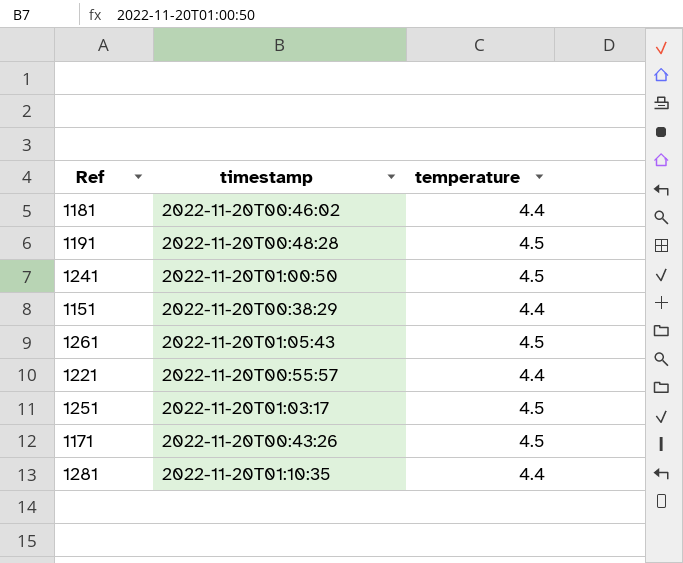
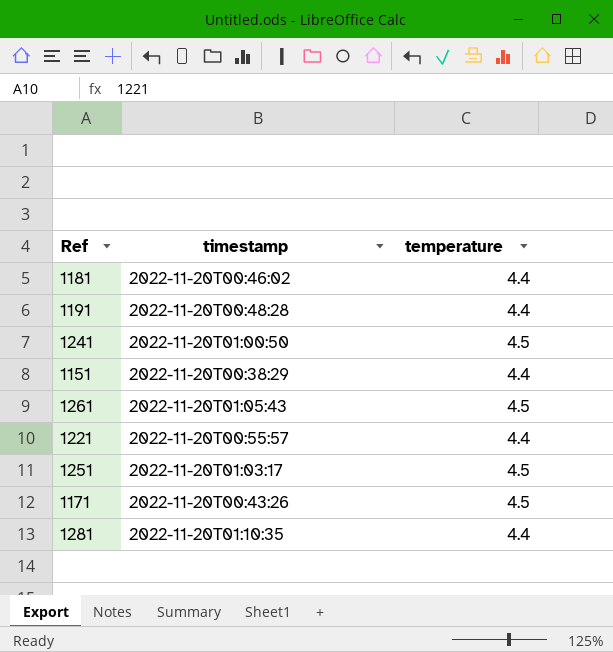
1191 | temperature: 4.5 -> 4.4

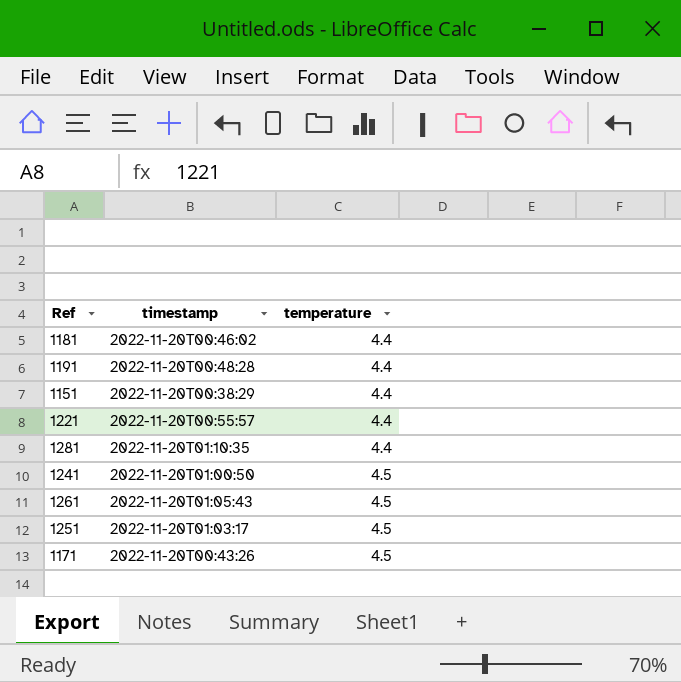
row order: none -> temperature ascending

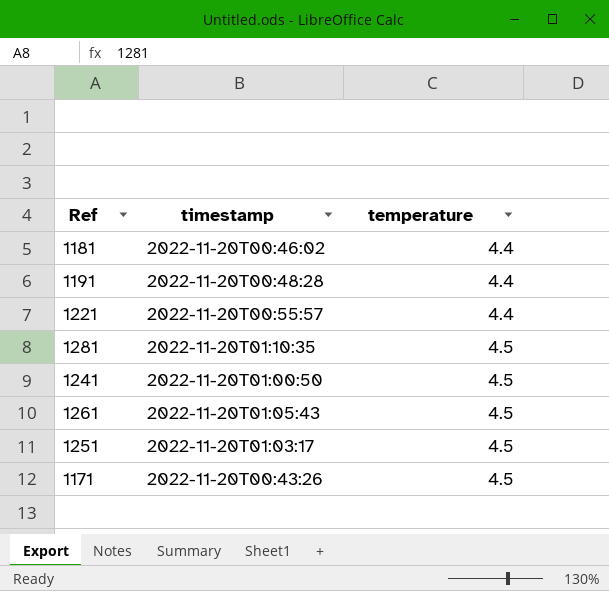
row 1151: 2022-11-20T00:38:29 | 4.4 -> none
1281 | temperature: 4.4 -> 4.5

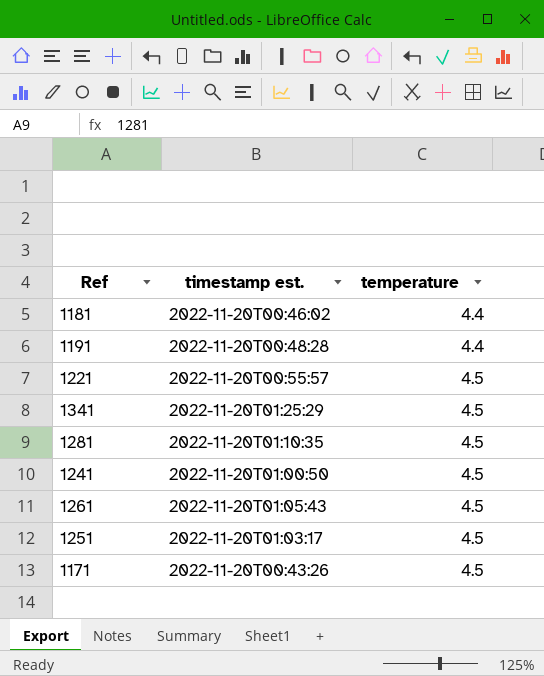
column name: timestamp -> timestamp est.
1221 | temperature: 4.4 -> 4.5
row 1341: none -> 2022-11-20T01:25:29 | 4.5

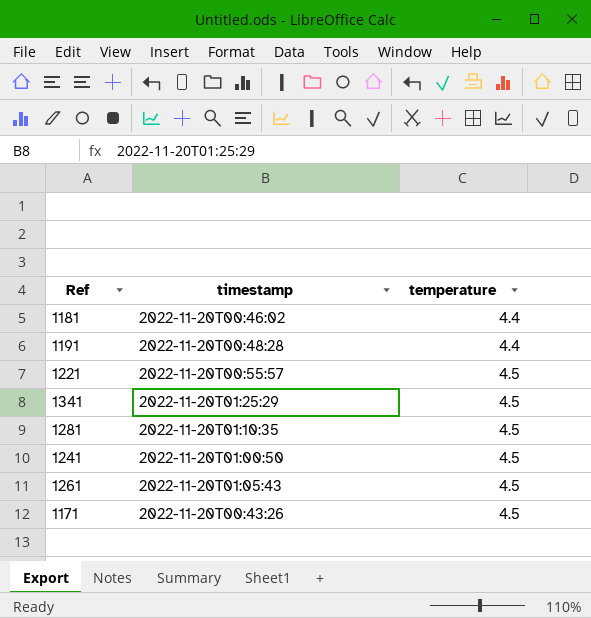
column name: timestamp est. -> timestamp
row 1251: 2022-11-20T01:03:17 | 4.5 -> none

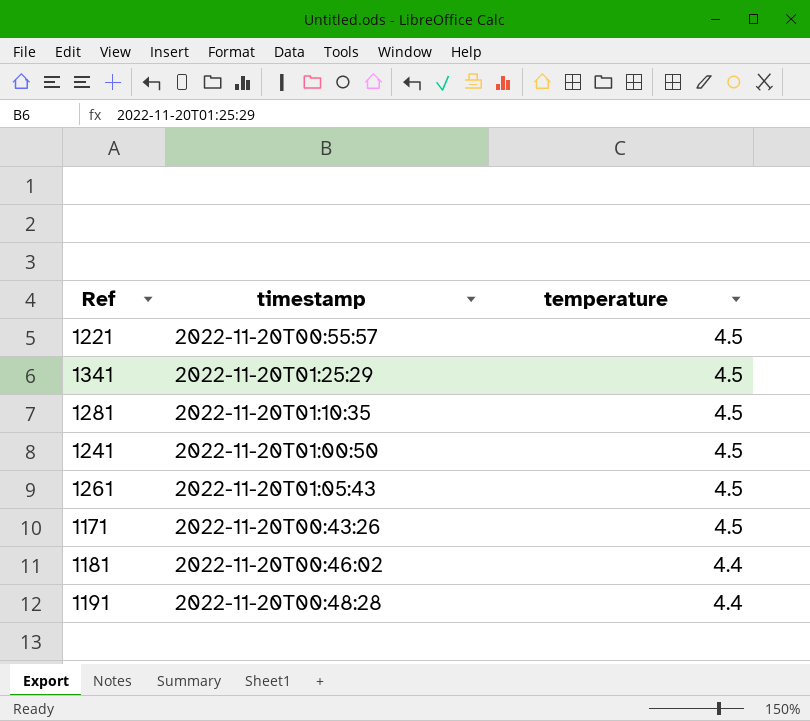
row order: temperature ascending -> temperature descending

